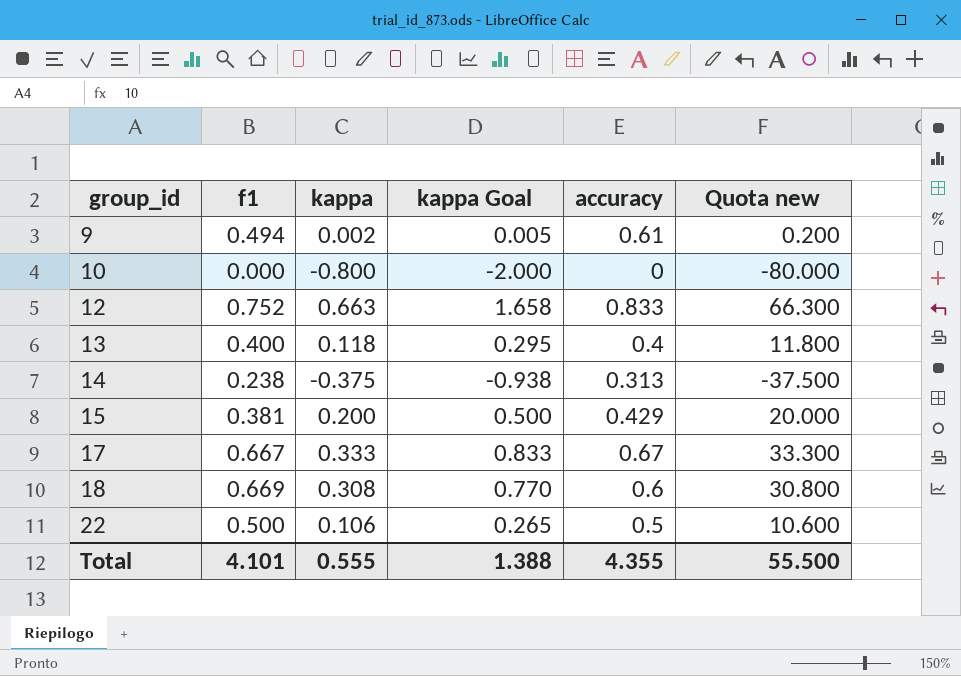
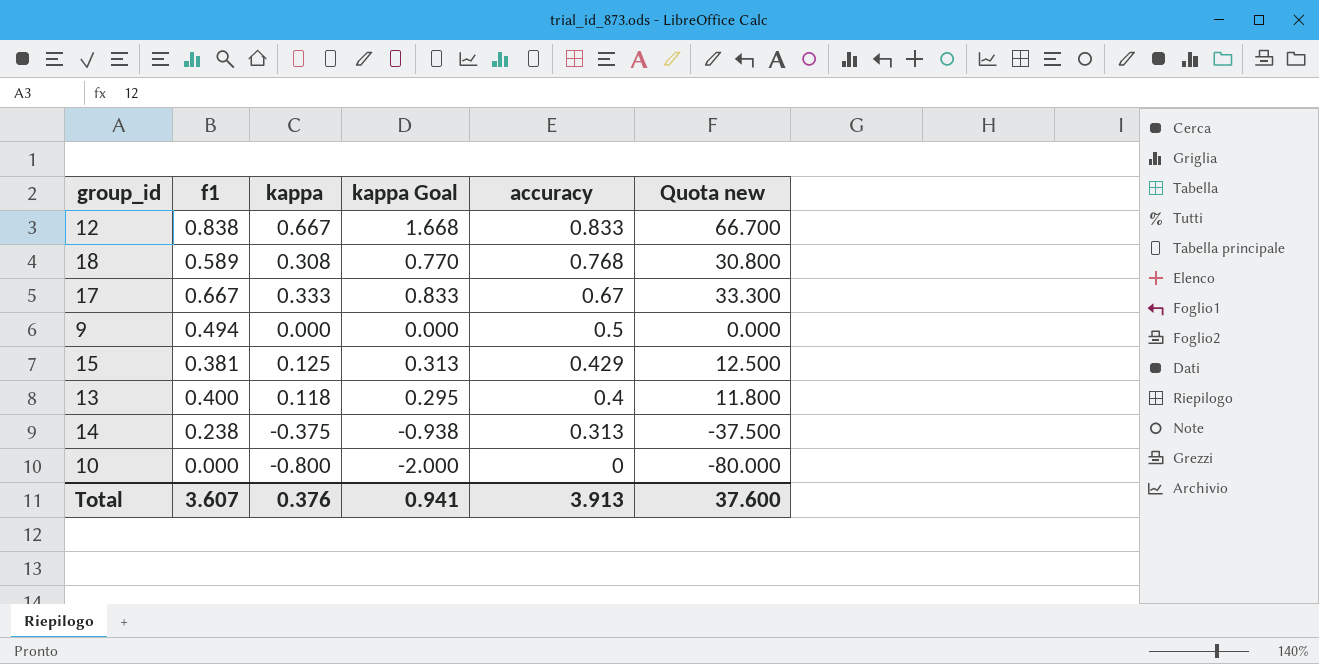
row order: group_id ascending -> accuracy descending
row 22: 0.500 | 0.106 | 0.265 | 0.5 | 10.600 -> none
12 | f1: 0.752 -> 0.838
12 | kappa: 0.663 -> 0.667
12 | kappa Goal: 1.658 -> 1.668
12 | Quota new: 66.300 -> 66.700
18 | f1: 0.669 -> 0.589
18 | accuracy: 0.6 -> 0.768
9 | kappa: 0.002 -> 0.000
9 | kappa Goal: 0.005 -> 0.000
9 | accuracy: 0.61 -> 0.5
9 | Quota new: 0.200 -> 0.000
15 | kappa: 0.200 -> 0.125
15 | kappa Goal: 0.500 -> 0.313
15 | Quota new: 20.000 -> 12.500
Total | f1: 4.101 -> 3.607
Total | kappa: 0.555 -> 0.376
Total | kappa Goal: 1.388 -> 0.941
Total | accuracy: 4.355 -> 3.913
Total | Quota new: 55.500 -> 37.600

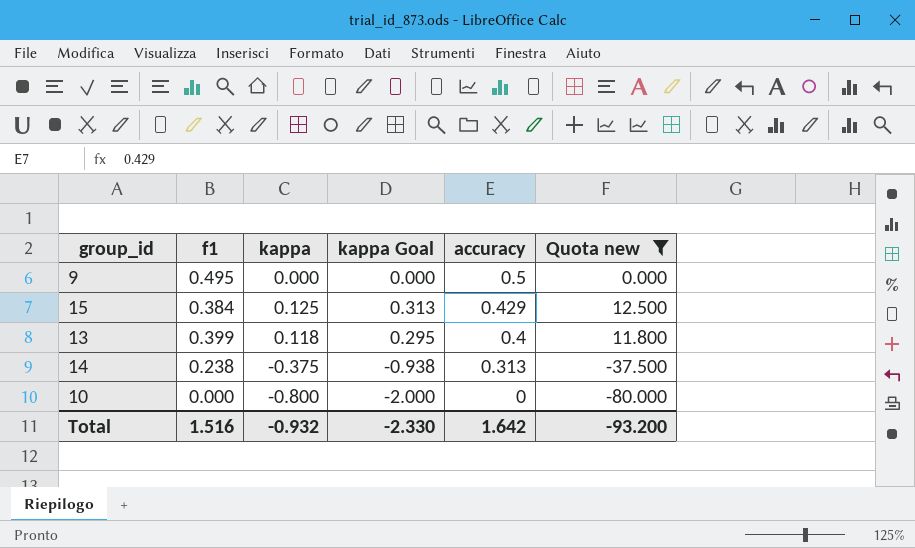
filter: none -> Quota new <= 12.500
9 | f1: 0.494 -> 0.495
15 | f1: 0.381 -> 0.384
13 | f1: 0.400 -> 0.399
Total | f1: 3.607 -> 1.516
Total | kappa: 0.376 -> -0.932
Total | kappa Goal: 0.941 -> -2.330
Total | accuracy: 3.913 -> 1.642
Total | Quota new: 37.600 -> -93.200

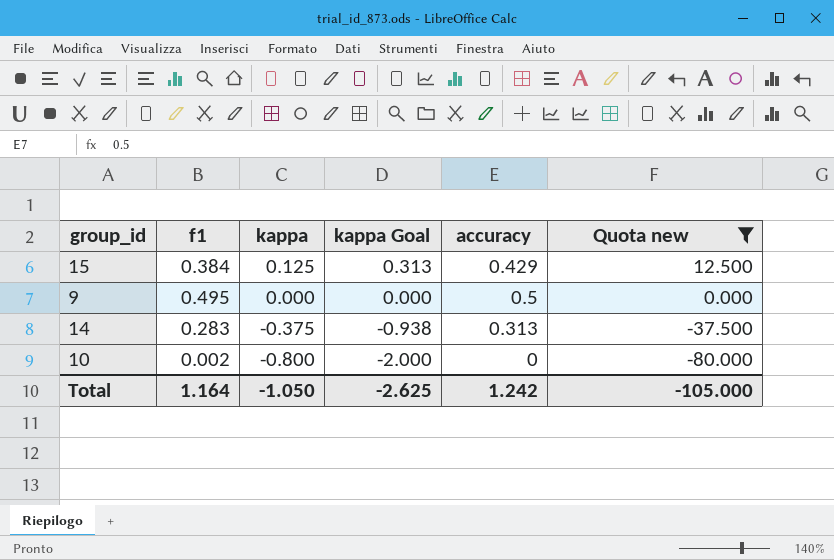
row order: accuracy descending -> kappa descending
row 13: 0.399 | 0.118 | 0.295 | 0.4 | 11.800 -> none
14 | f1: 0.238 -> 0.283
10 | f1: 0.000 -> 0.002
Total | f1: 1.516 -> 1.164
Total | kappa: -0.932 -> -1.050
Total | kappa Goal: -2.330 -> -2.625
Total | accuracy: 1.642 -> 1.242
Total | Quota new: -93.200 -> -105.000

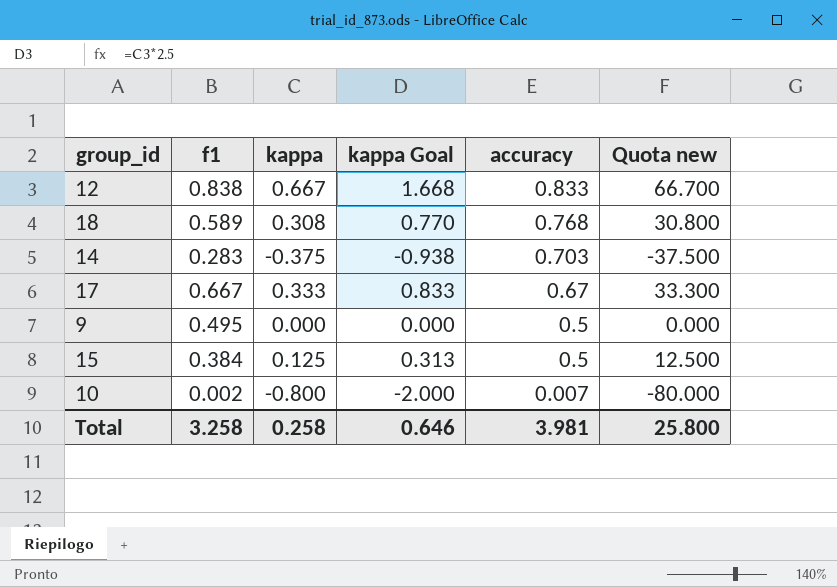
filter: Quota new <= 12.500 -> none
row order: kappa descending -> accuracy descending
14 | accuracy: 0.313 -> 0.703
15 | accuracy: 0.429 -> 0.5
10 | accuracy: 0 -> 0.007
Total | f1: 1.164 -> 3.258
Total | kappa: -1.050 -> 0.258
Total | kappa Goal: -2.625 -> 0.646
Total | accuracy: 1.242 -> 3.981
Total | Quota new: -105.000 -> 25.800

